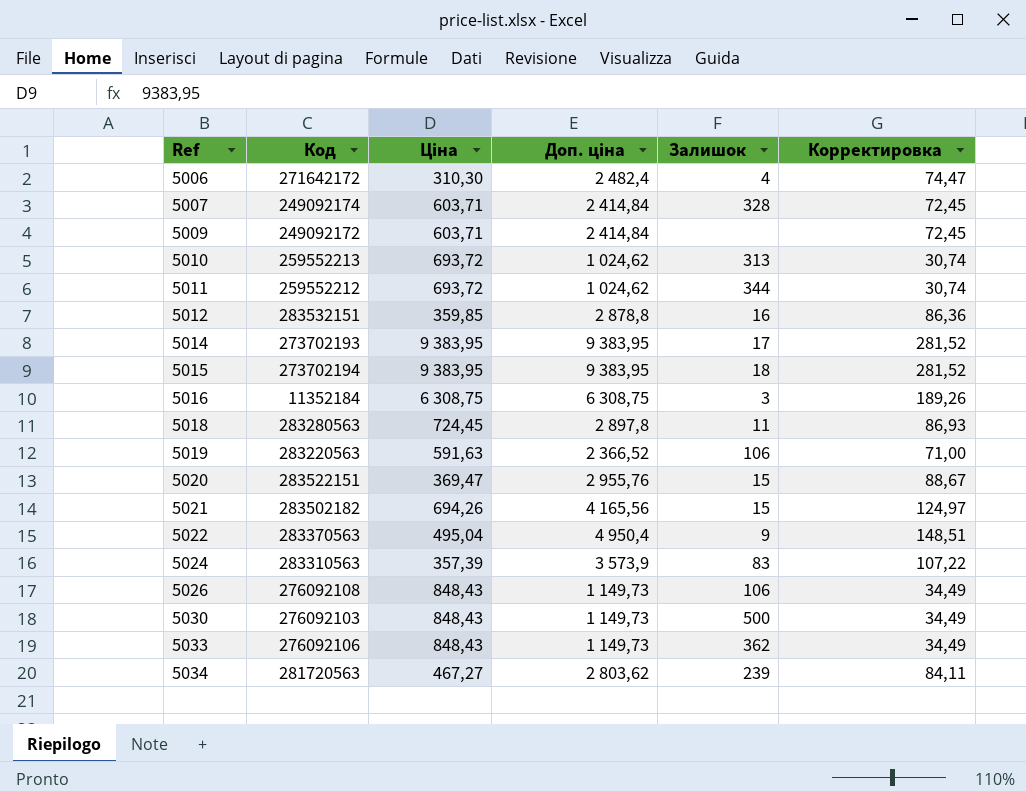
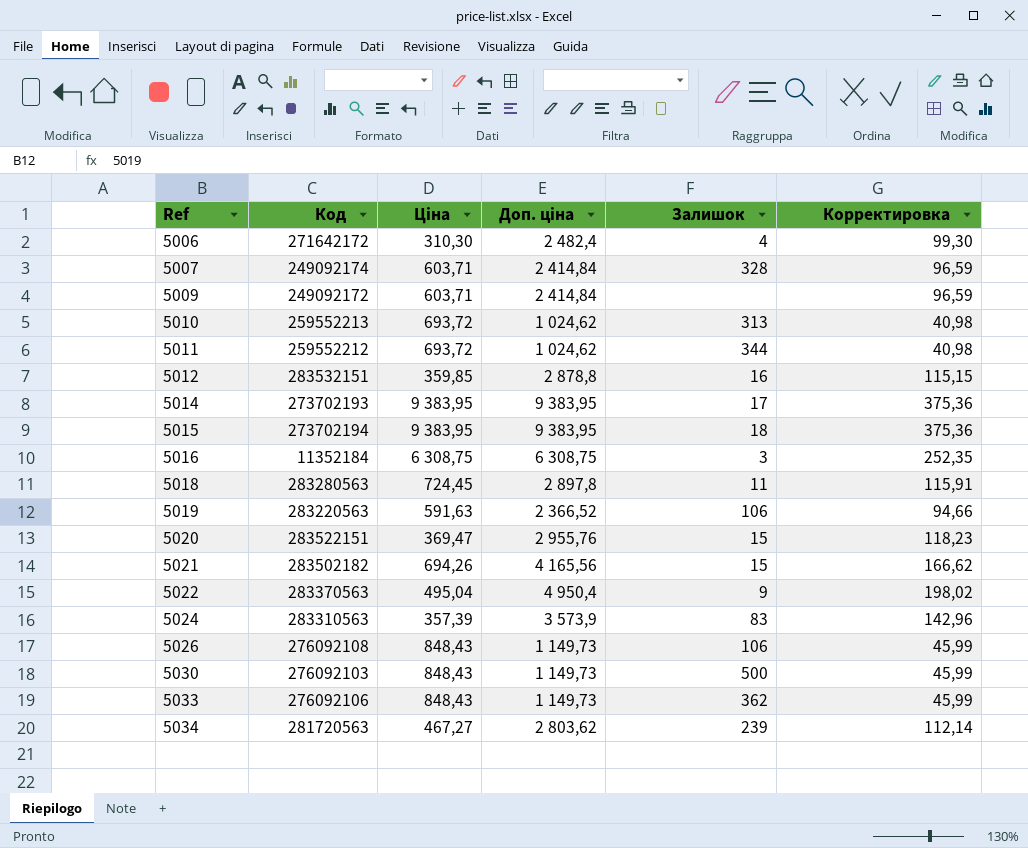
column Корректировка | formula: [Доп. ціна] * 0,03 -> [Доп. ціна] * 0,04

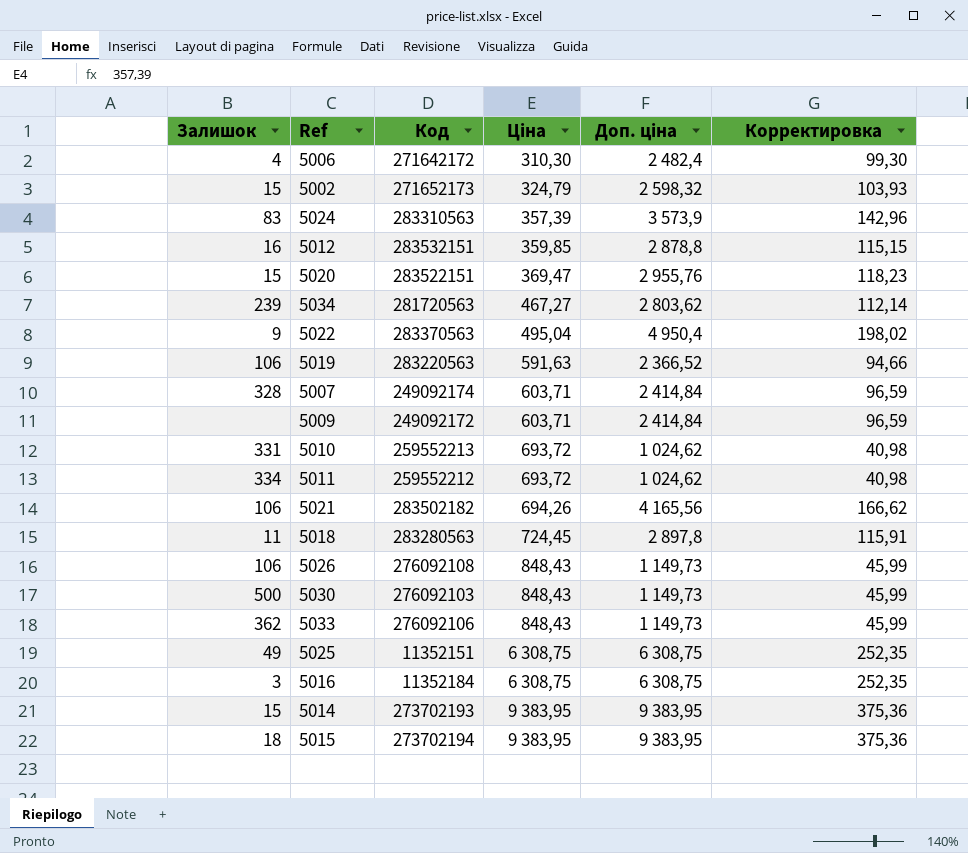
row order: Ref ascending -> Ціна ascending
column Залишок | position: 5 -> 1
row 5002: none -> 15 | 271652173 | 324,79 | 2 598,32 | 103,93
5010 | Залишок: 313 -> 331
5011 | Залишок: 344 -> 334
5021 | Залишок: 15 -> 106
row 5025: none -> 49 | 11352151 | 6 308,75 | 6 308,75 | 252,35
5014 | Залишок: 17 -> 15

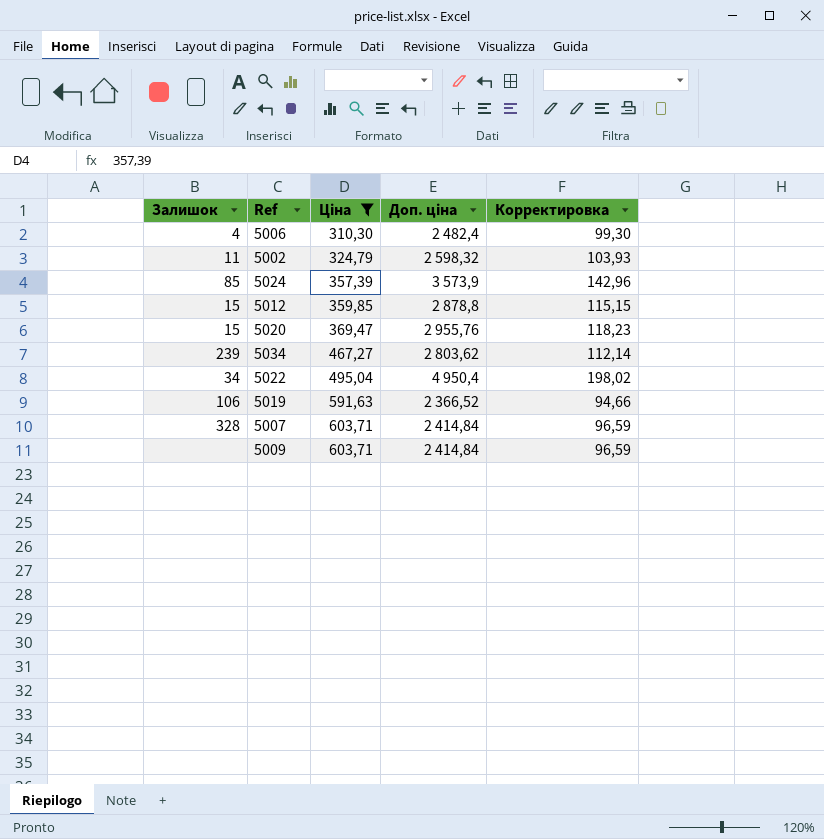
filter: none -> Ціна <= 603,71
column Код | position: 3 -> none
5002 | Залишок: 15 -> 11
5024 | Залишок: 83 -> 85
5012 | Залишок: 16 -> 15
5022 | Залишок: 9 -> 34

